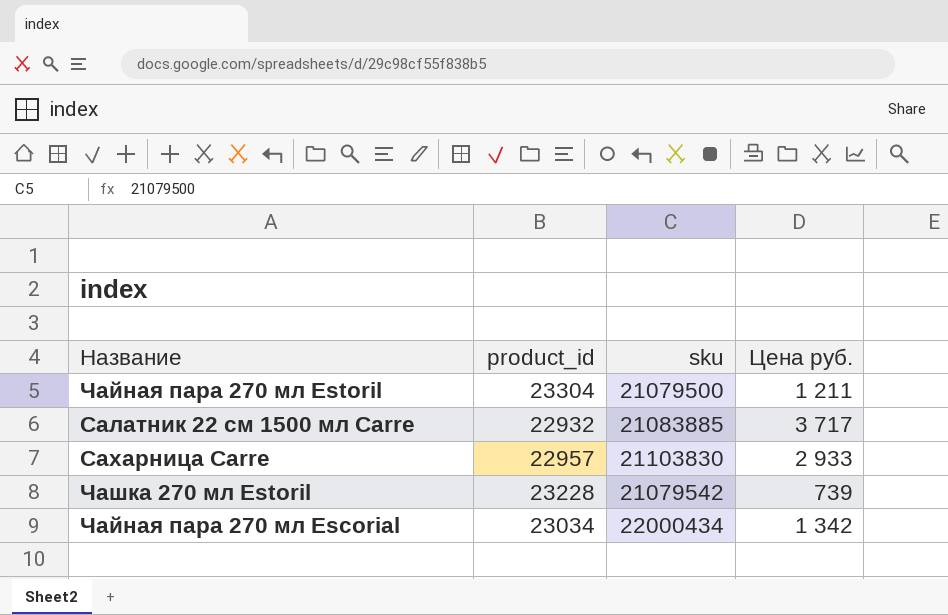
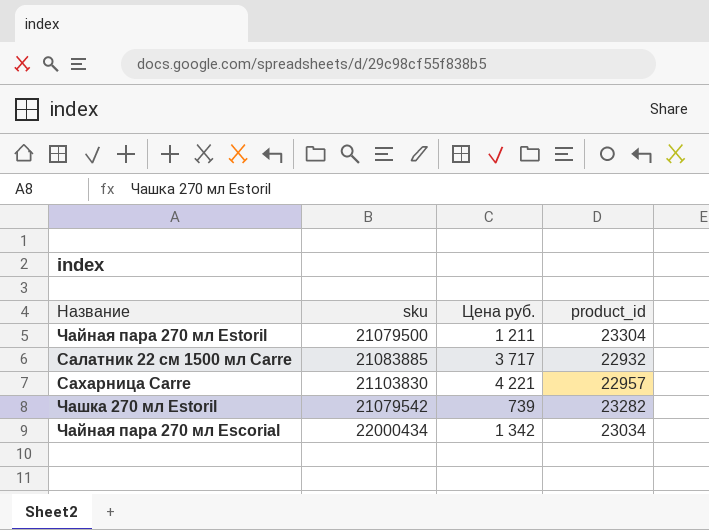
column product_id | position: 2 -> 4
Сахарница Carre | Цена руб.: 2 933 -> 4 221
Чашка 270 мл Estoril | product_id: 23228 -> 23282

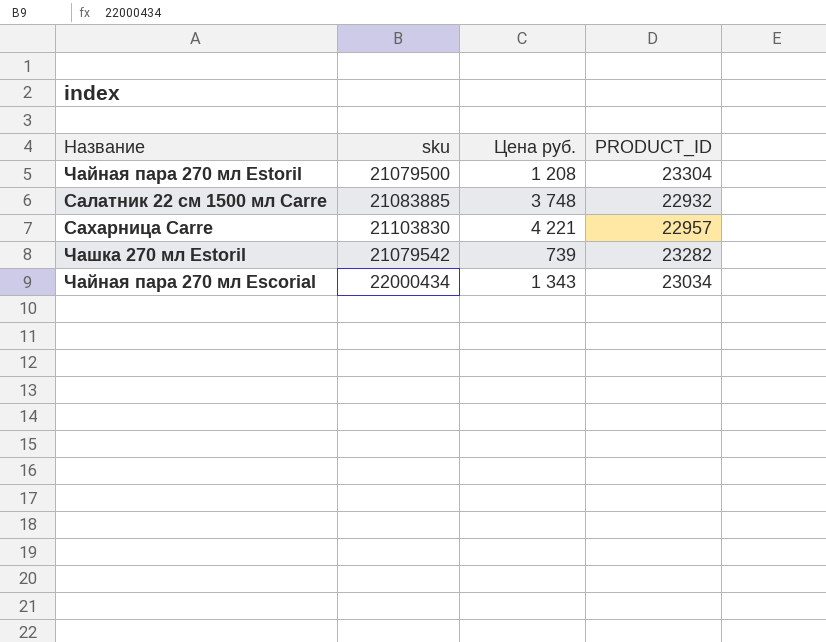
column name: product_id -> PRODUCT_ID
Чайная пара 270 мл Estoril | Цена руб.: 1 211 -> 1 208
Салатник 22 см 1500 мл Carre | Цена руб.: 3 717 -> 3 748
Чайная пара 270 мл Escorial | Цена руб.: 1 342 -> 1 343

